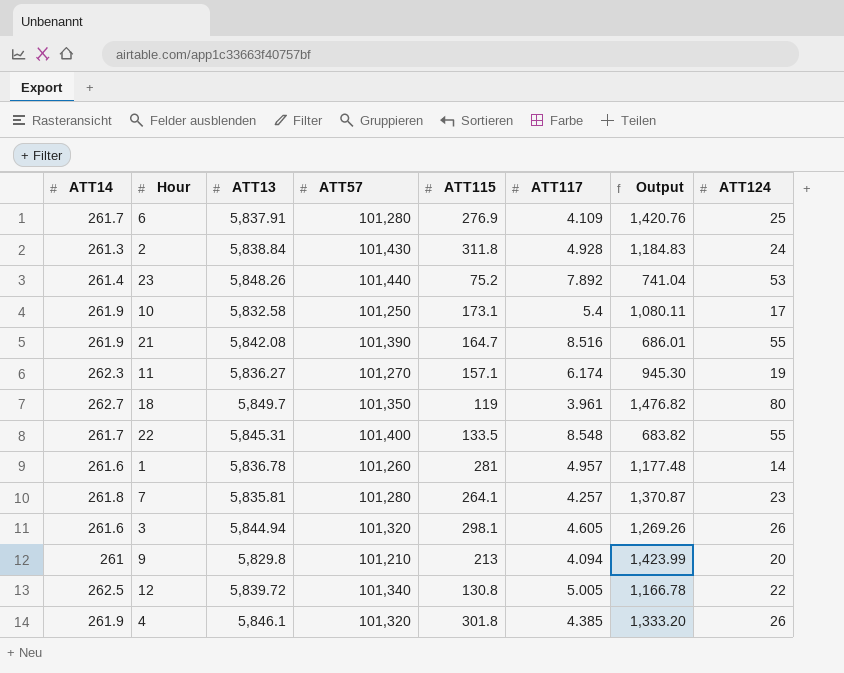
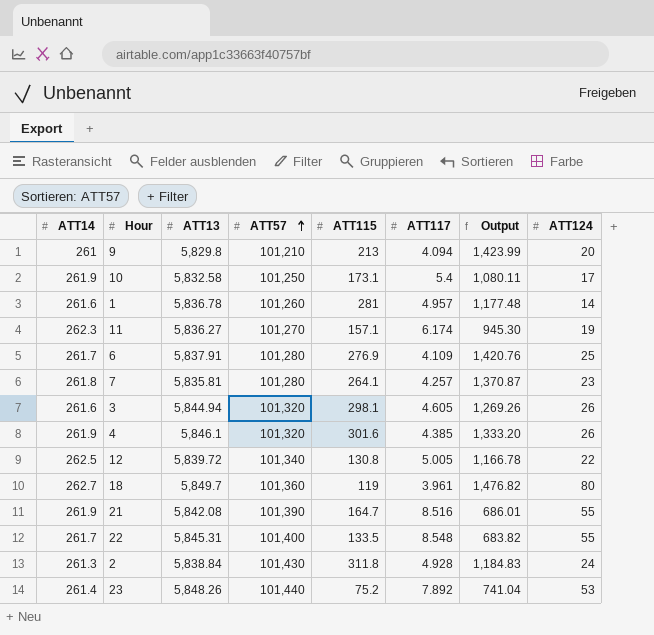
row order: none -> ATT57 ascending
4 | ATT115: 301.8 -> 301.6
18 | ATT57: 101,350 -> 101,360

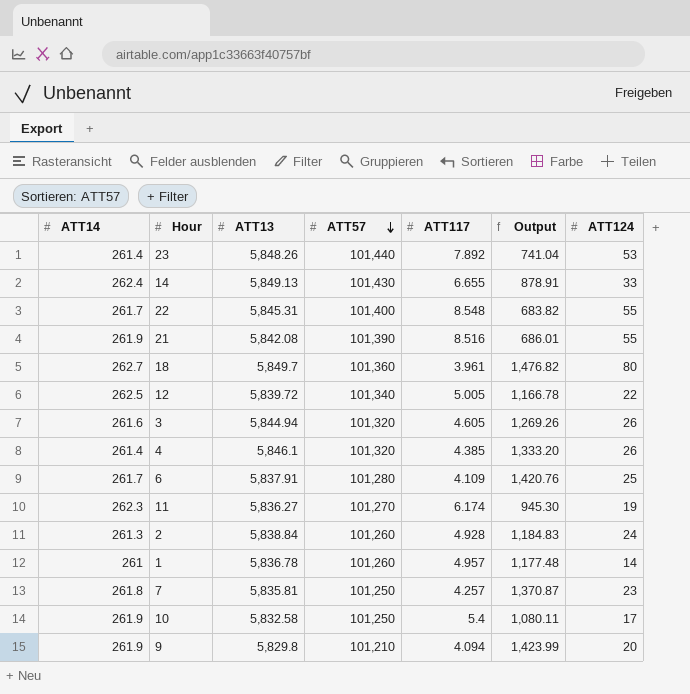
row order: ATT57 ascending -> ATT57 descending
column ATT115 | position: 5 -> none
row 14: none -> 262.4 | 5,849.13 | 101,430 | 6.655 | 878.91 | 33
4 | ATT14: 261.9 -> 261.4
2 | ATT57: 101,430 -> 101,260
1 | ATT14: 261.6 -> 261
7 | ATT57: 101,280 -> 101,250
9 | ATT14: 261 -> 261.9

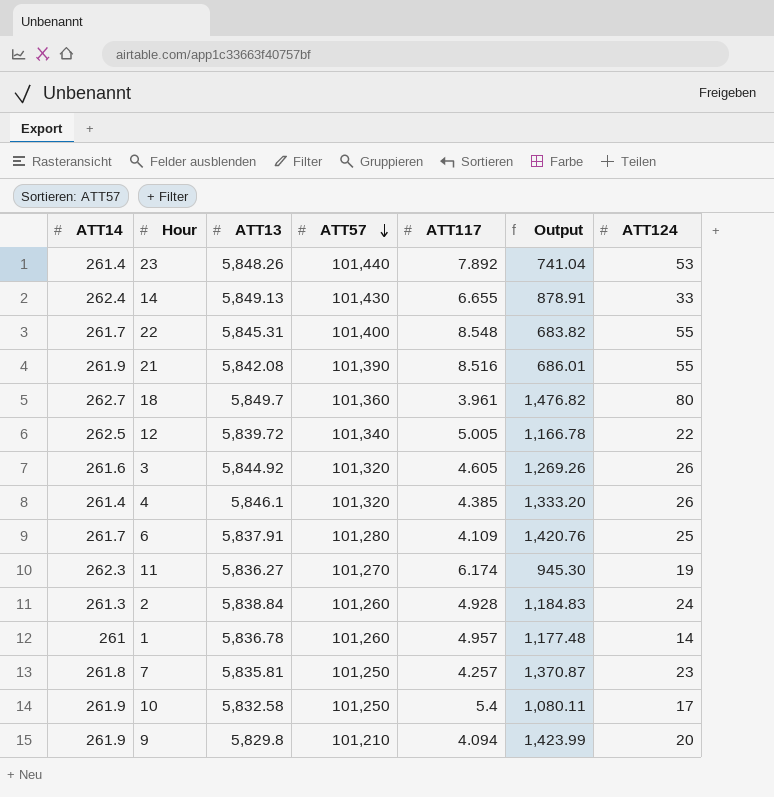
3 | ATT13: 5,844.94 -> 5,844.92

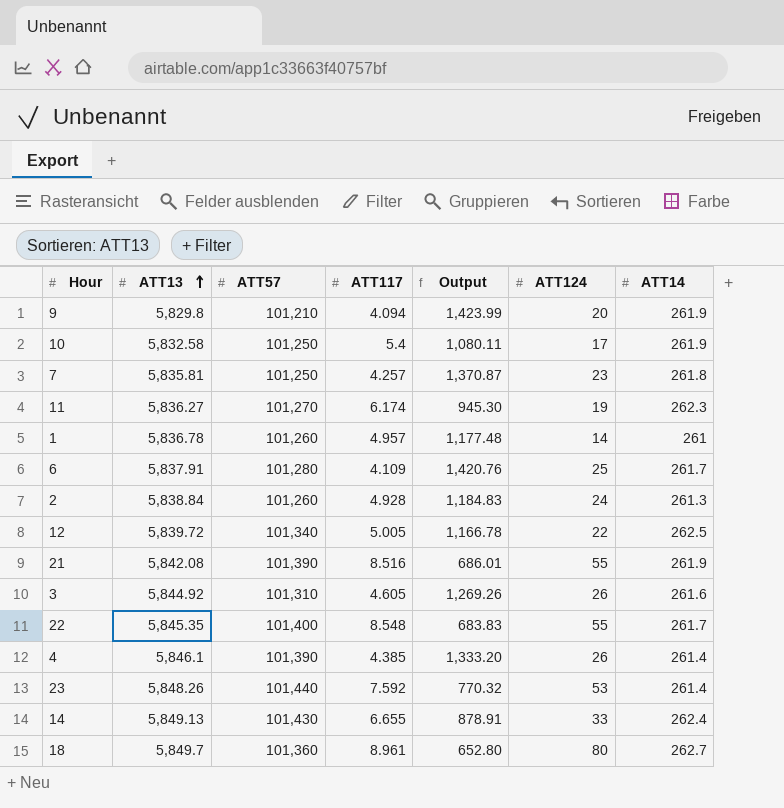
row order: ATT57 descending -> ATT13 ascending
column ATT14 | position: 1 -> 7
3 | ATT57: 101,320 -> 101,310
22 | ATT13: 5,845.31 -> 5,845.35
22 | Output: 683.82 -> 683.83
4 | ATT57: 101,320 -> 101,390
23 | ATT117: 7.892 -> 7.592
23 | Output: 741.04 -> 770.32
18 | ATT117: 3.961 -> 8.961
18 | Output: 1,476.82 -> 652.80

